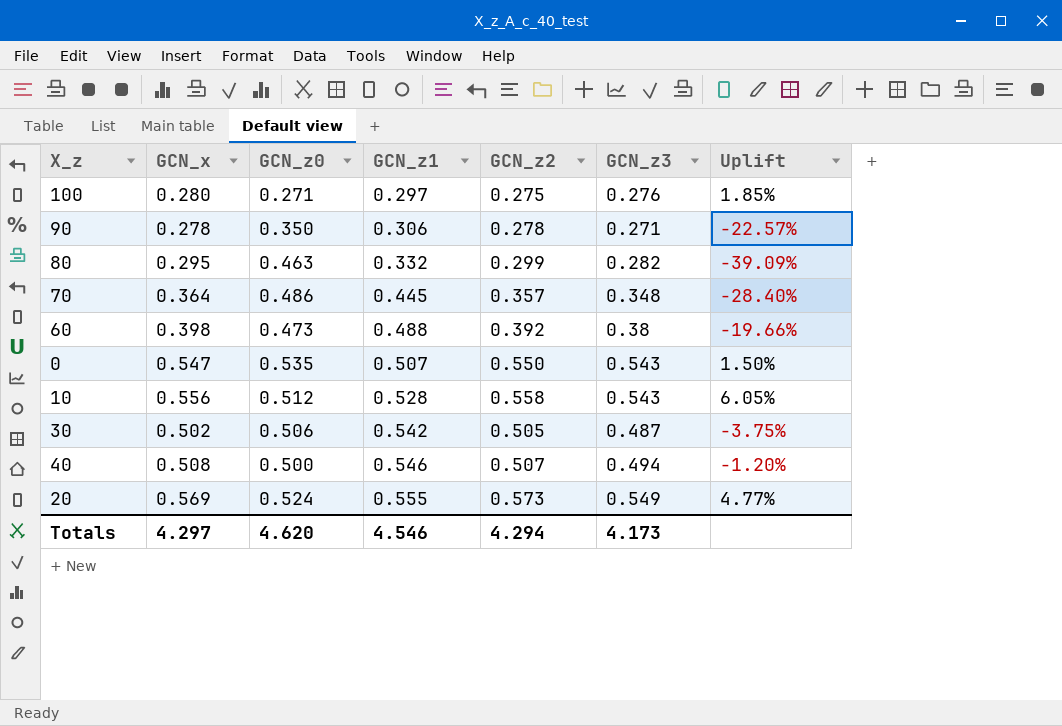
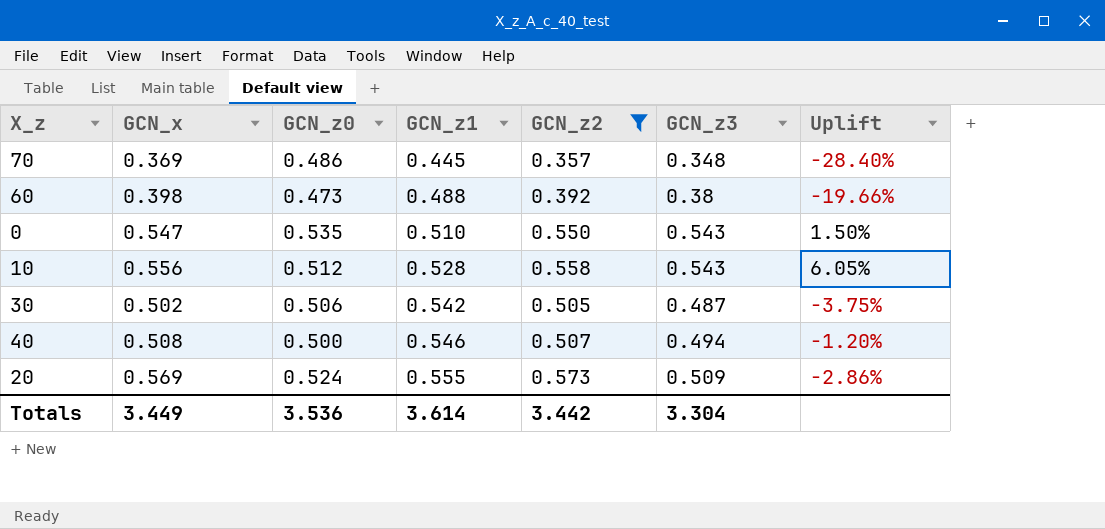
filter: none -> GCN_z2 >= 0.357
70 | GCN_x: 0.364 -> 0.369
0 | GCN_z1: 0.507 -> 0.510
20 | GCN_z3: 0.549 -> 0.509
20 | Uplift: 4.77% -> -2.86%
Totals | GCN_x: 4.297 -> 3.449
Totals | GCN_z0: 4.620 -> 3.536
Totals | GCN_z1: 4.546 -> 3.614
Totals | GCN_z2: 4.294 -> 3.442
Totals | GCN_z3: 4.173 -> 3.304

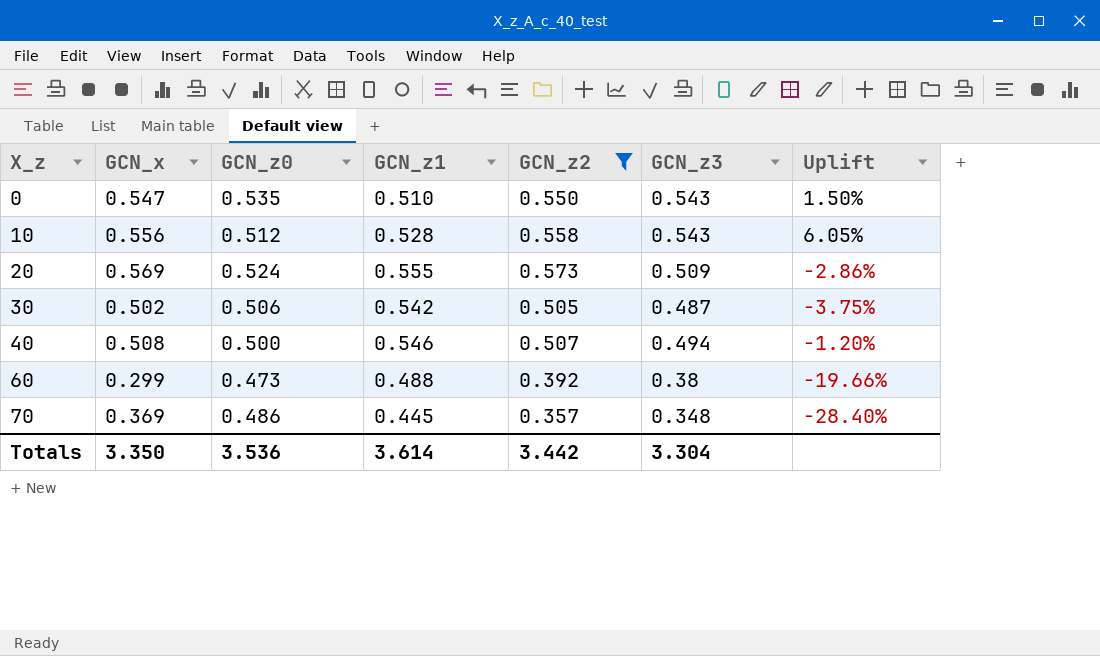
row order: GCN_z1 ascending -> X_z ascending
60 | GCN_x: 0.398 -> 0.299
Totals | GCN_x: 3.449 -> 3.350

